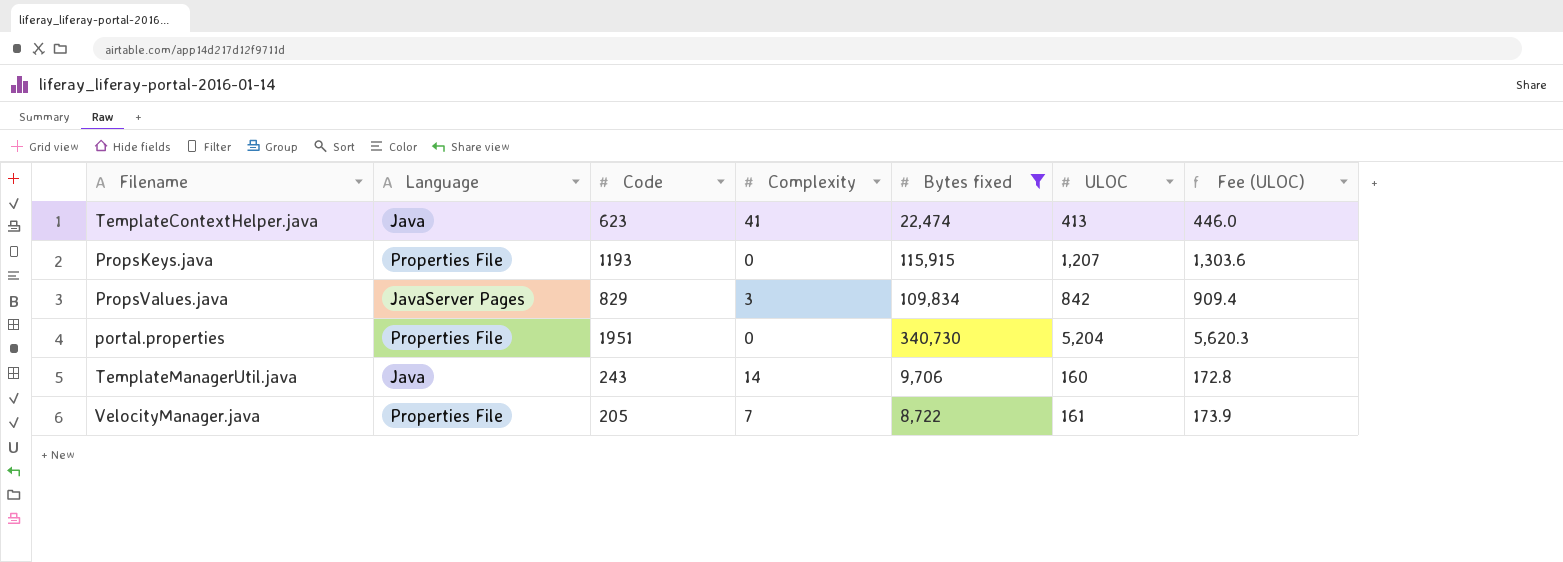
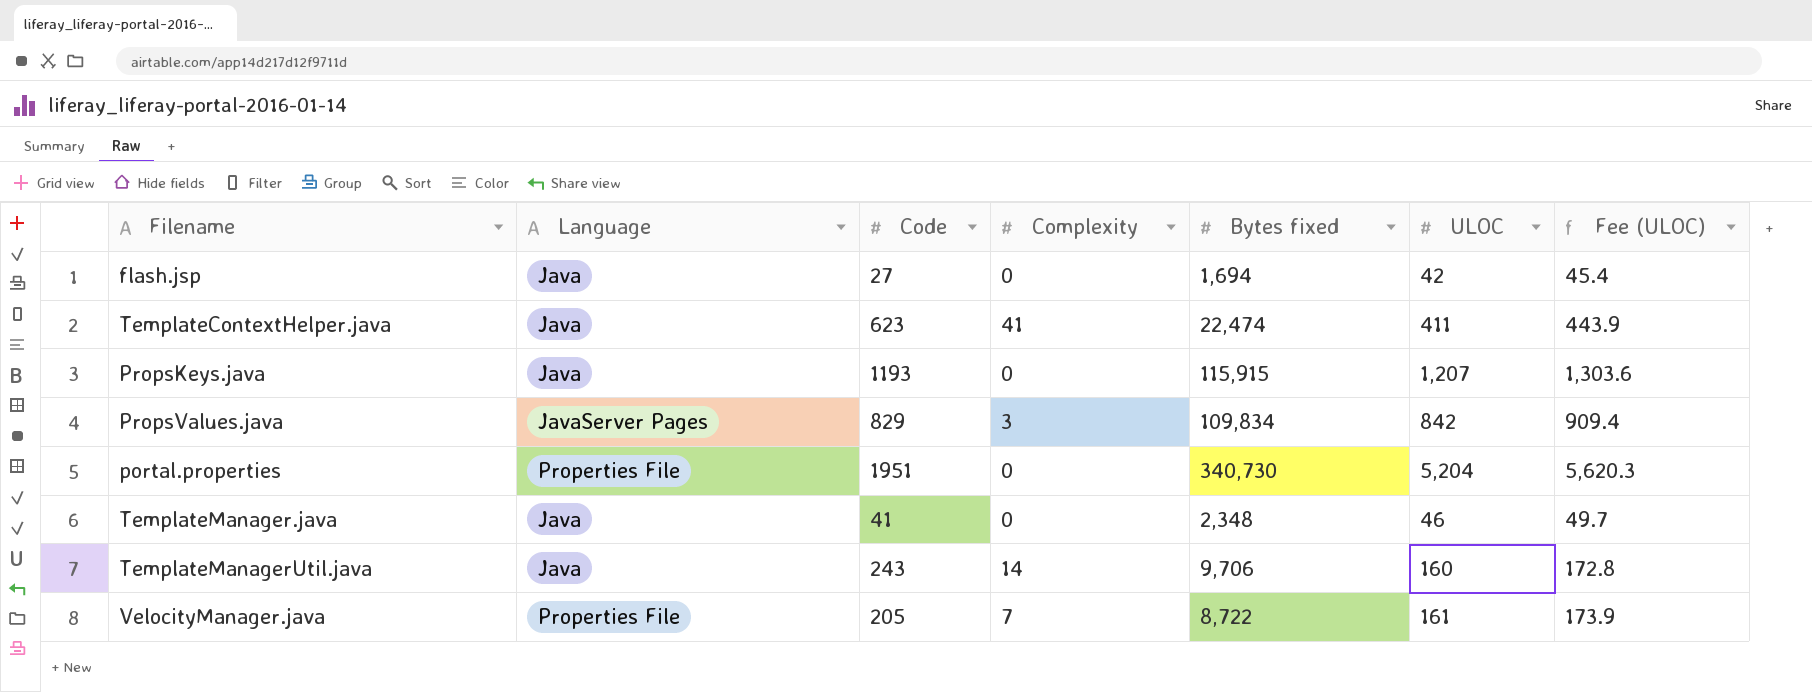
filter: Bytes fixed >= 8,722 -> none
TemplateContextHelper.java | ULOC: 413 -> 411
TemplateContextHelper.java | Fee (ULOC): 446.0 -> 443.9
PropsKeys.java | Language: Properties File -> Java

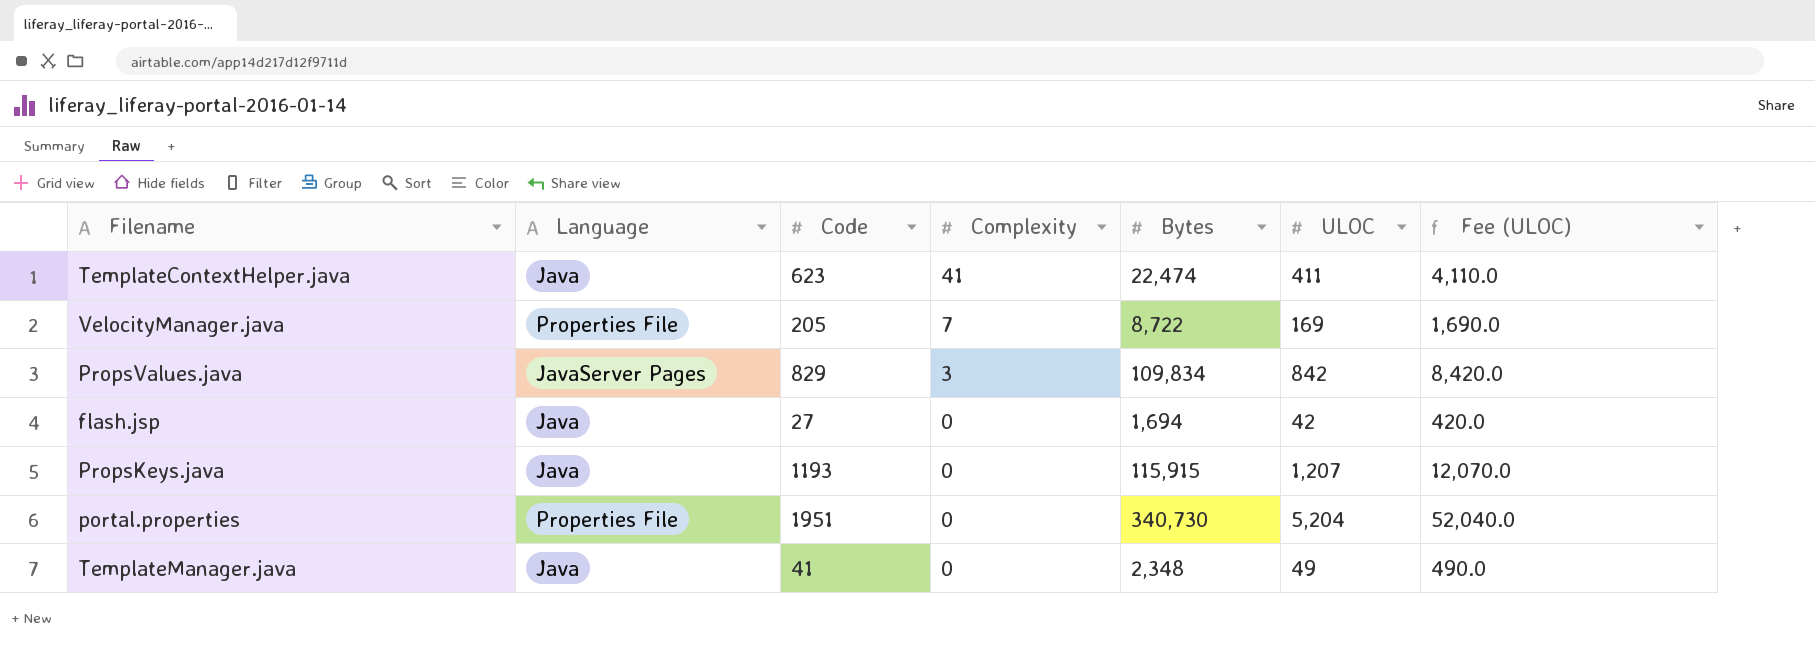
row order: none -> Complexity descending
column name: Bytes fixed -> Bytes
column Fee (ULOC) | formula: [ULOC] * 1.08 -> [ULOC] * 10
row TemplateManagerUtil.java: Java | 243 | 14 | 9,706 | 160 | 172.8 -> none
VelocityManager.java | ULOC: 161 -> 169
TemplateManager.java | ULOC: 46 -> 49

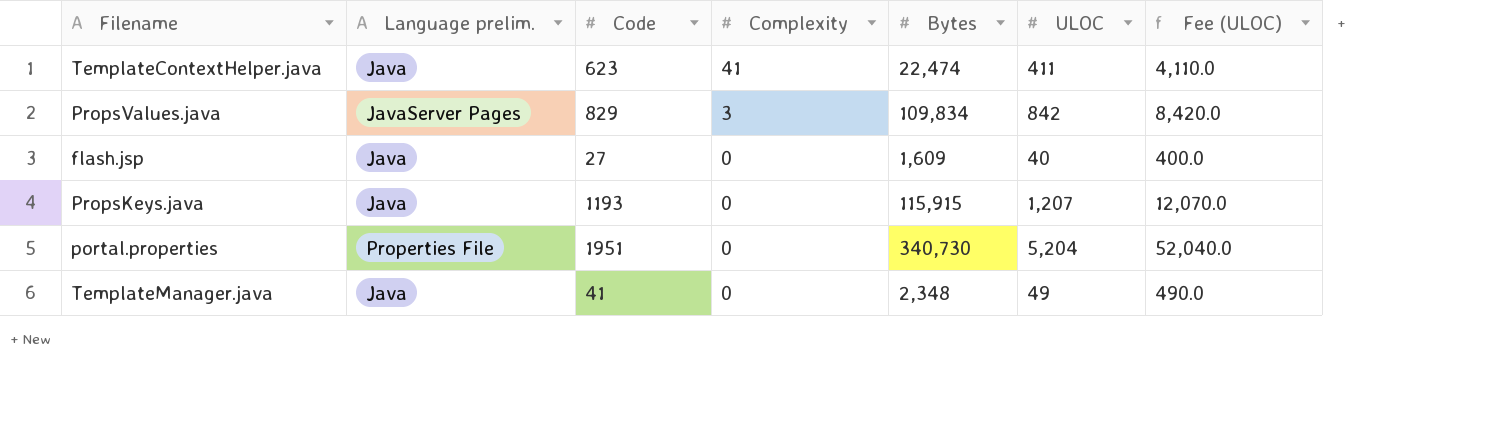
column name: Language -> Language prelim.
row VelocityManager.java: Properties File | 205 | 7 | 8,722 | 169 | 1,690.0 -> none
flash.jsp | Bytes: 1,694 -> 1,609
flash.jsp | ULOC: 42 -> 40
flash.jsp | Fee (ULOC): 420.0 -> 400.0

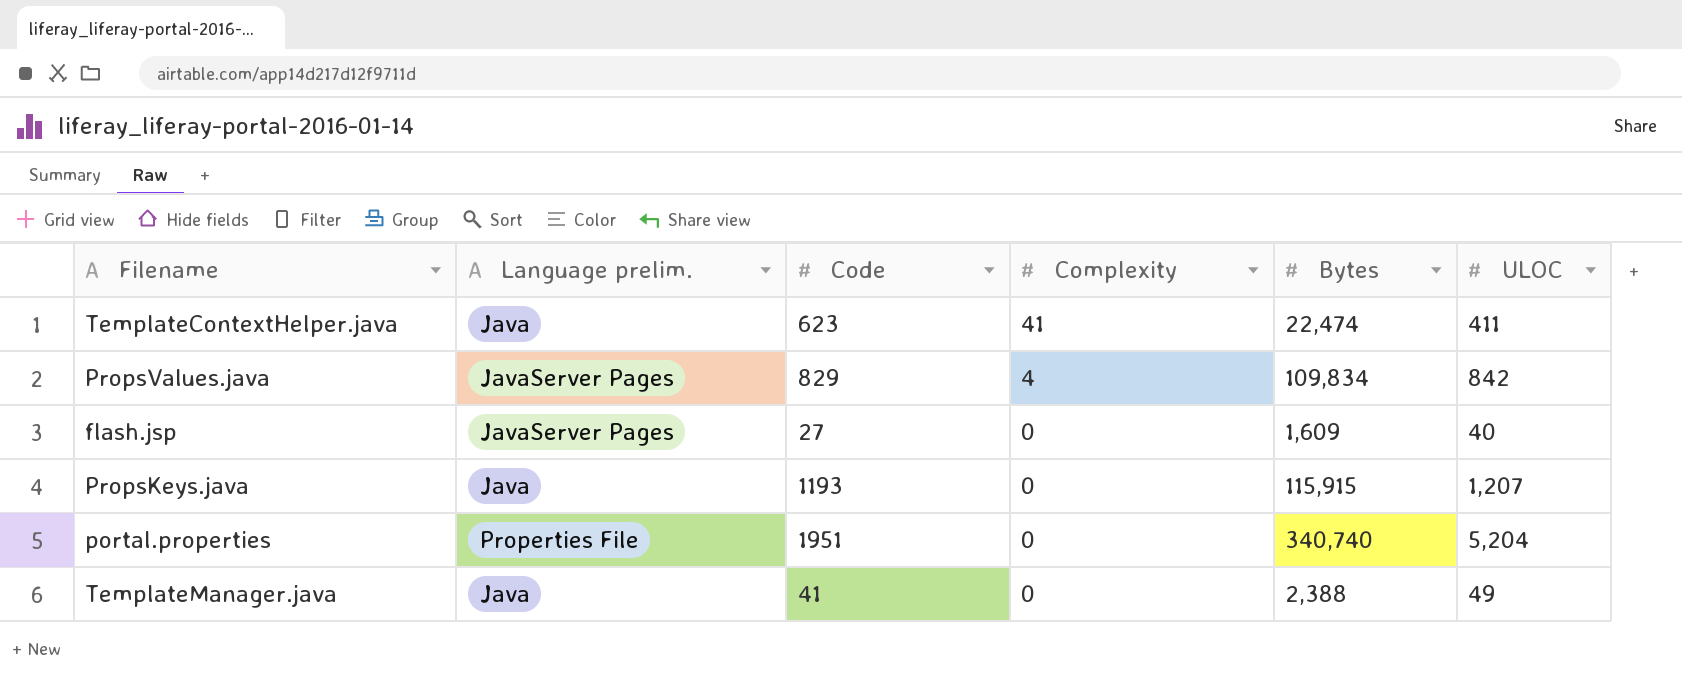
column Fee (ULOC) | formula: [ULOC] * 10 -> none
PropsValues.java | Complexity: 3 -> 4
flash.jsp | Language prelim.: Java -> JavaServer Pages
portal.properties | Bytes: 340,730 -> 340,740
TemplateManager.java | Bytes: 2,348 -> 2,388

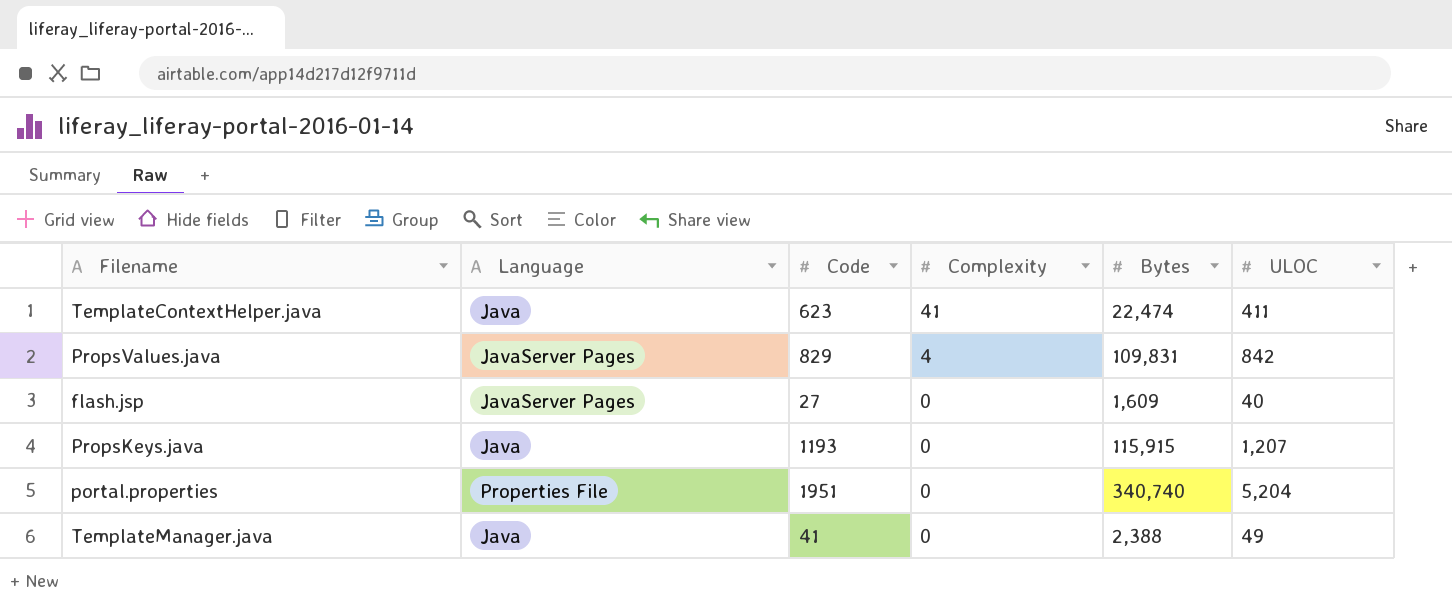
column name: Language prelim. -> Language
PropsValues.java | Bytes: 109,834 -> 109,831

